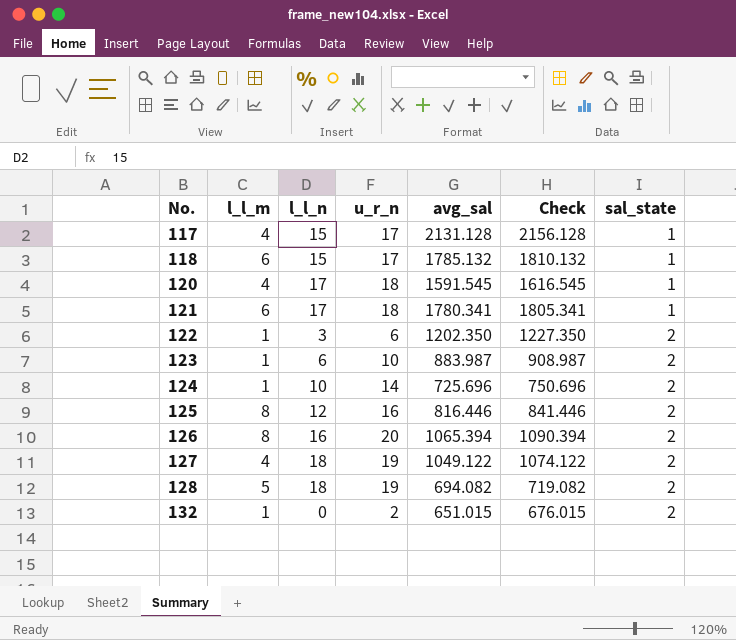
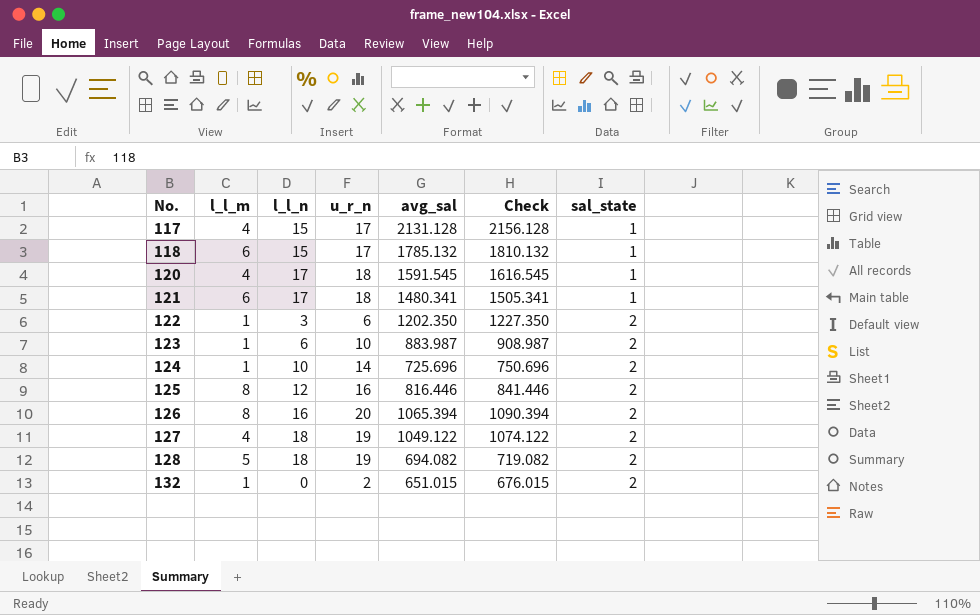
121 | avg_sal: 1780.341 -> 1480.341
121 | Check: 1805.341 -> 1505.341

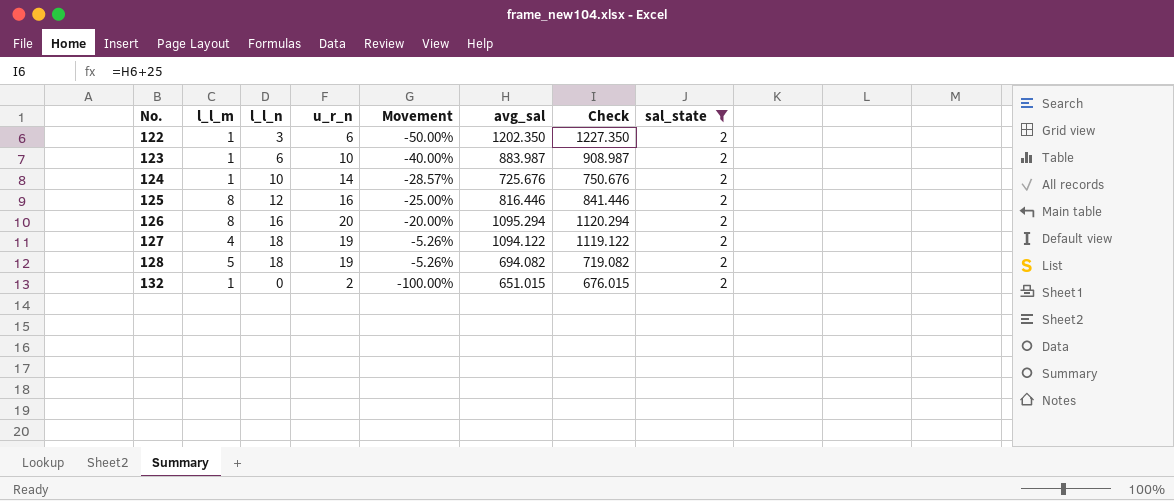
filter: none -> sal_state = 2
column Movement | formula: none -> ([l_l_n] - [u_r_n]) / [u_r_n]
124 | avg_sal: 725.696 -> 725.676
124 | Check: 750.696 -> 750.676
126 | avg_sal: 1065.394 -> 1095.294
126 | Check: 1090.394 -> 1120.294
127 | avg_sal: 1049.122 -> 1094.122
127 | Check: 1074.122 -> 1119.122

